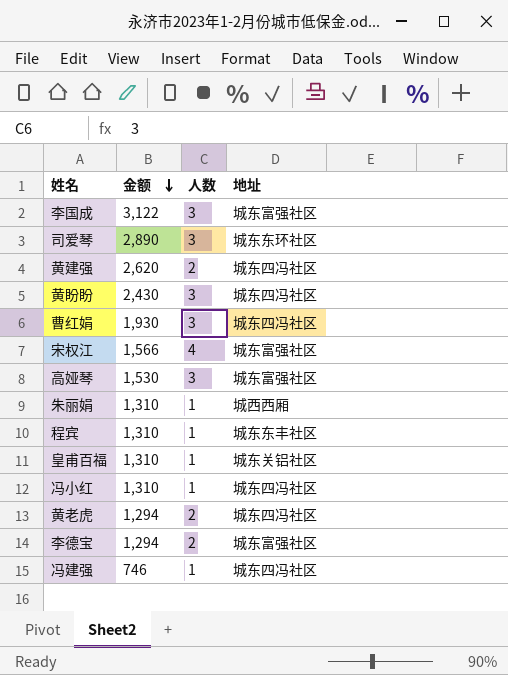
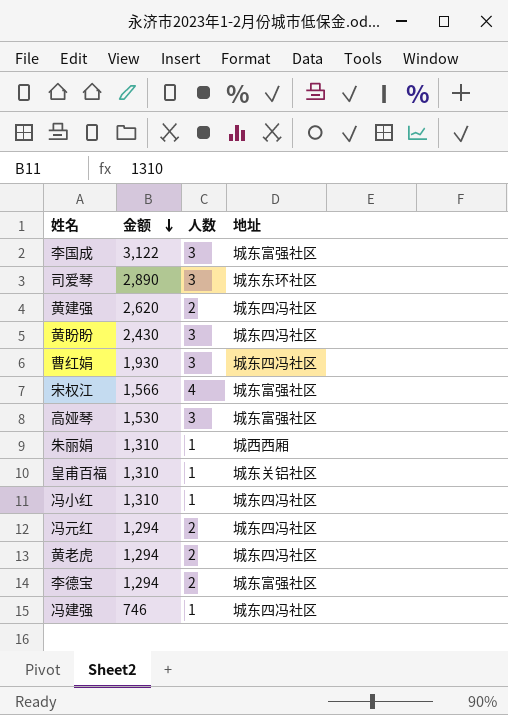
row 程宾: 1,310 | 1 | 城东东丰社区 -> none
row 冯元红: none -> 1,294 | 2 | 城东四冯社区

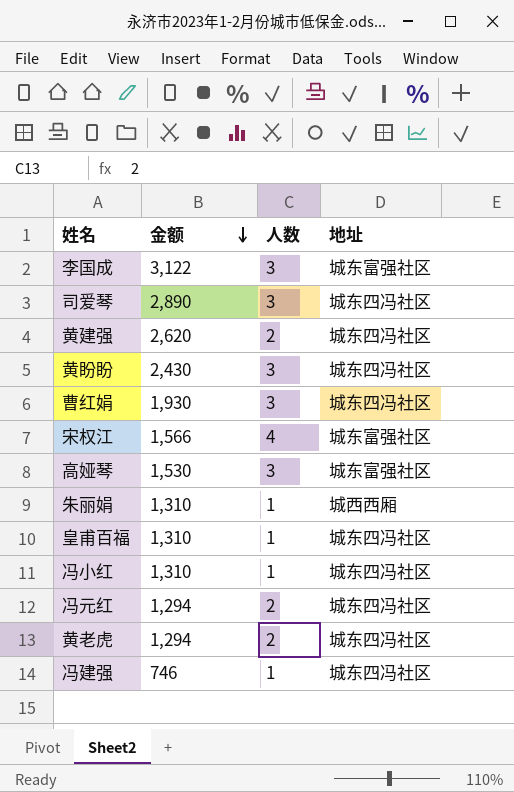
row 李德宝: 1,294 | 2 | 城东富强社区 -> none
司爱琴 | 地址: 城东东环社区 -> 城东四冯社区
皇甫百福 | 地址: 城东关铝社区 -> 城东四冯社区

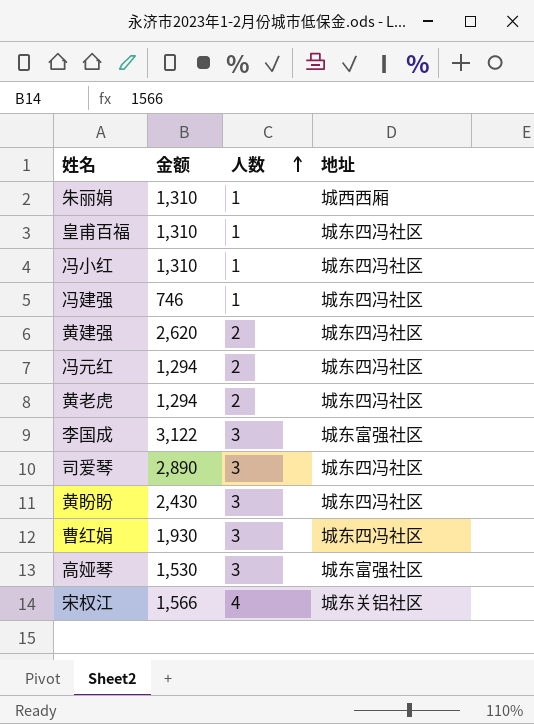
row order: 金额 descending -> 人数 ascending
宋权江 | 地址: 城东富强社区 -> 城东关铝社区

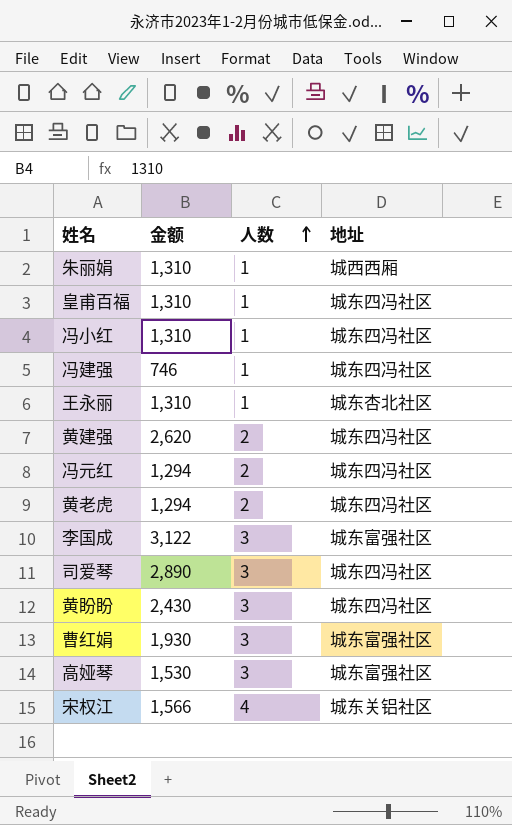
row 王永丽: none -> 1,310 | 1 | 城东杏北社区
曹红娟 | 地址: 城东四冯社区 -> 城东富强社区

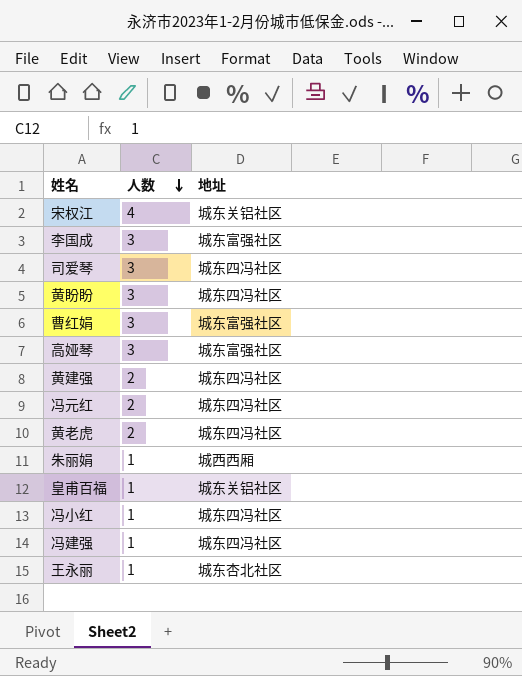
row order: 人数 ascending -> 人数 descending
column 金额 | position: 2 -> none
皇甫百福 | 地址: 城东四冯社区 -> 城东关铝社区

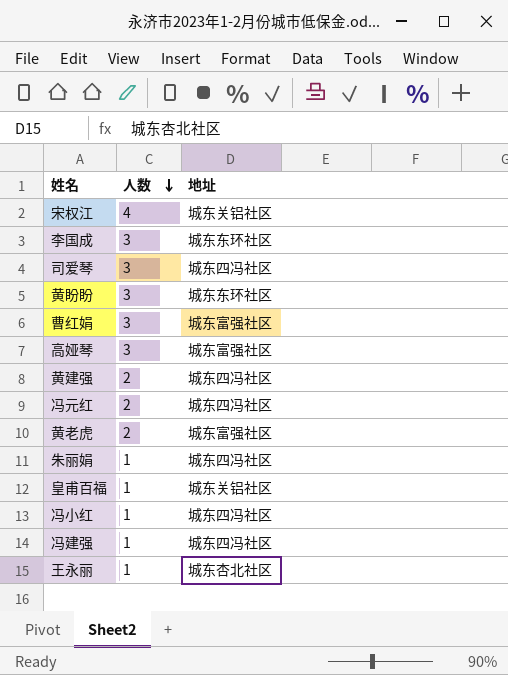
李国成 | 地址: 城东富强社区 -> 城东东环社区
黄盼盼 | 地址: 城东四冯社区 -> 城东东环社区
黄老虎 | 地址: 城东四冯社区 -> 城东富强社区
朱丽娟 | 地址: 城西西厢 -> 城东四冯社区

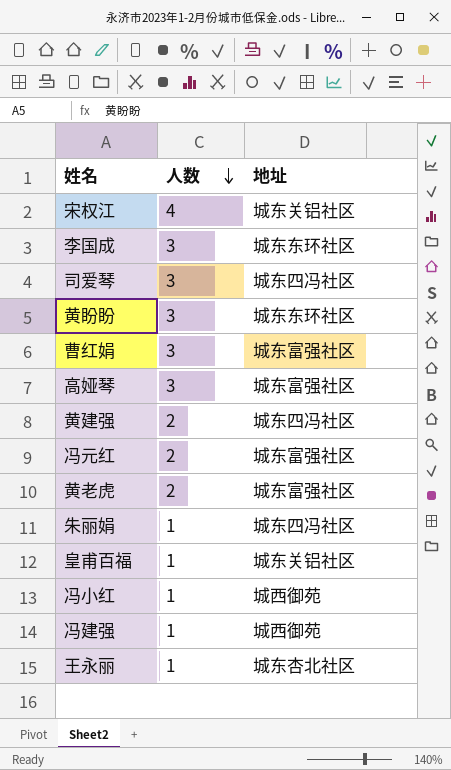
冯元红 | 地址: 城东四冯社区 -> 城东富强社区
冯小红 | 地址: 城东四冯社区 -> 城西御苑
冯建强 | 地址: 城东四冯社区 -> 城西御苑

